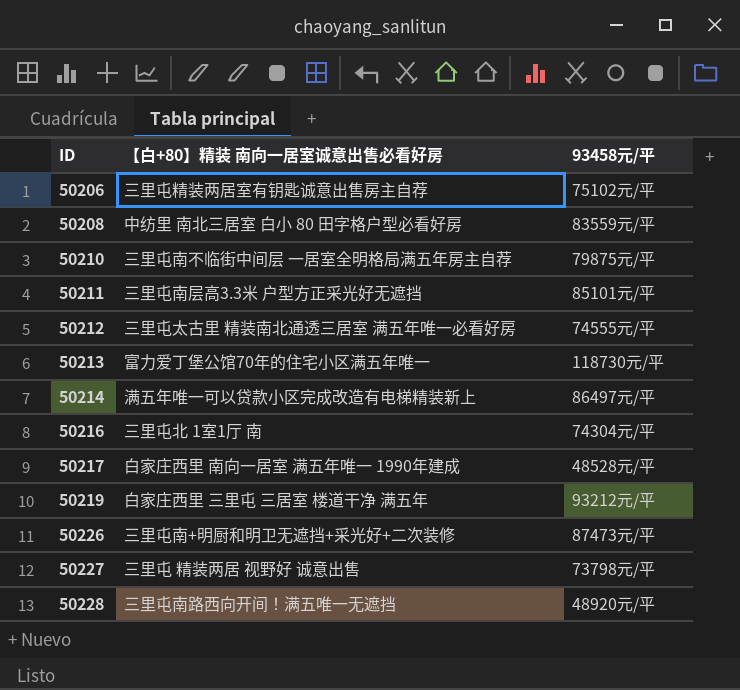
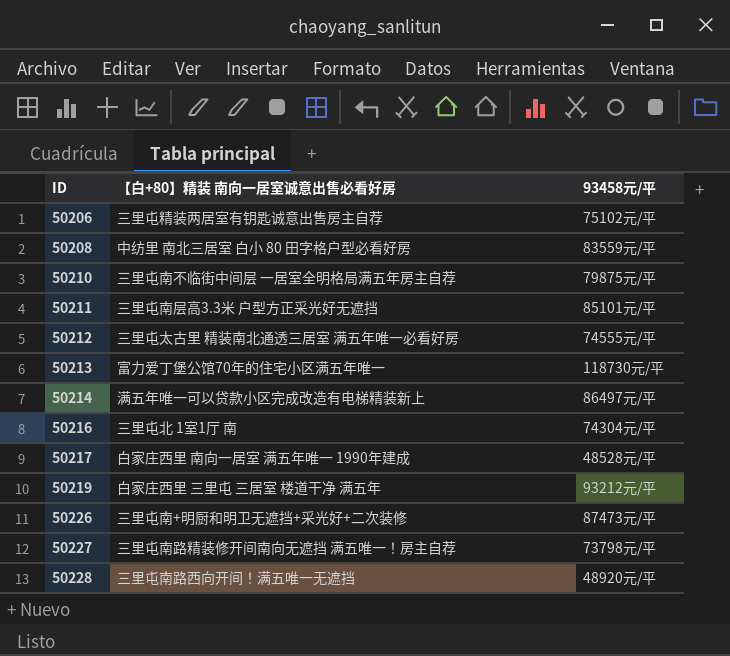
50227 | 【白+80】精装 南向一居室诚意出售必看好房: 三里屯 精装两居 视野好 诚意出售 -> 三里屯南路精装修开间南向无遮挡 满五唯一！房主自荐

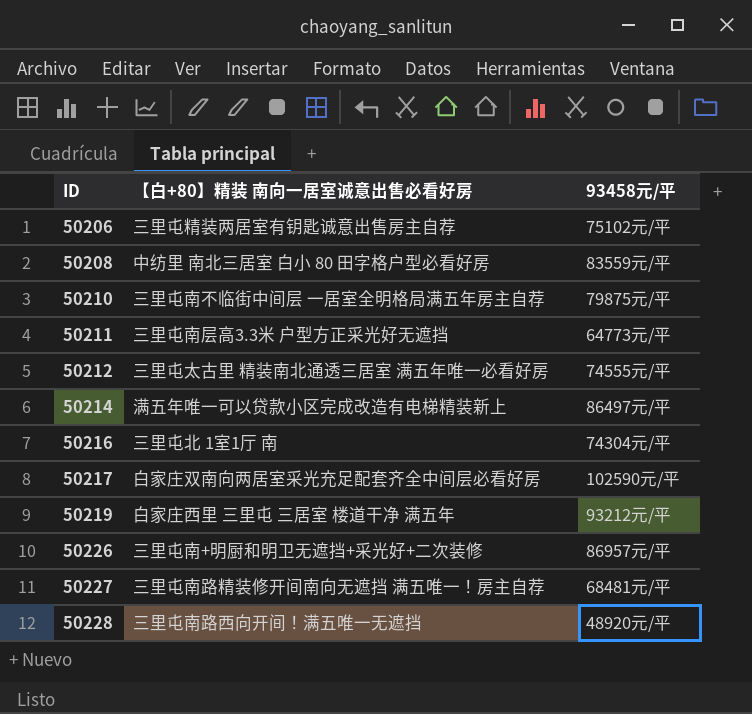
row 50213: 富力爱丁堡公馆70年的住宅小区满五年唯一 | 118730元/平 -> none
50211 | 93458元/平: 85101元/平 -> 64773元/平
50217 | 【白+80】精装 南向一居室诚意出售必看好房: 白家庄西里 南向一居室 满五年唯一 1990年建成 -> 白家庄双南向两居室采光充足配套齐全中间层必看好房
50217 | 93458元/平: 48528元/平 -> 102590元/平
50226 | 93458元/平: 87473元/平 -> 86957元/平
50227 | 93458元/平: 73798元/平 -> 68481元/平

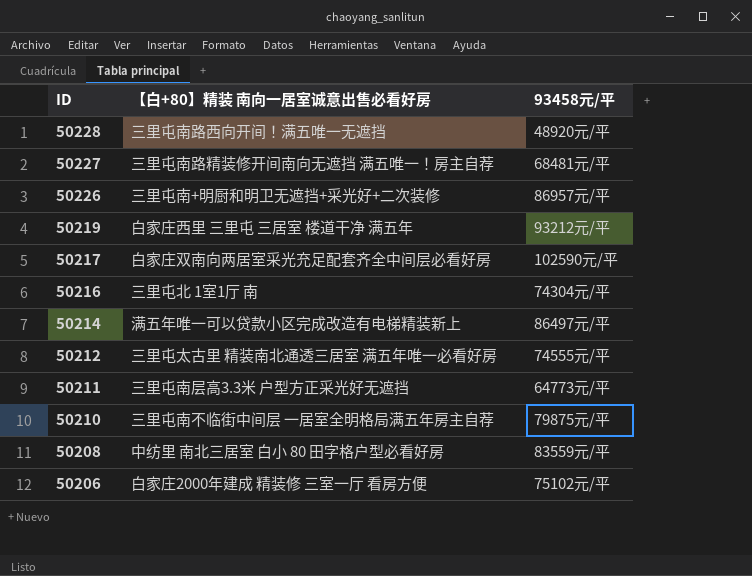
row order: ID ascending -> ID descending
50206 | 【白+80】精装 南向一居室诚意出售必看好房: 三里屯精装两居室有钥匙诚意出售房主自荐 -> 白家庄2000年建成 精装修 三室一厅 看房方便

